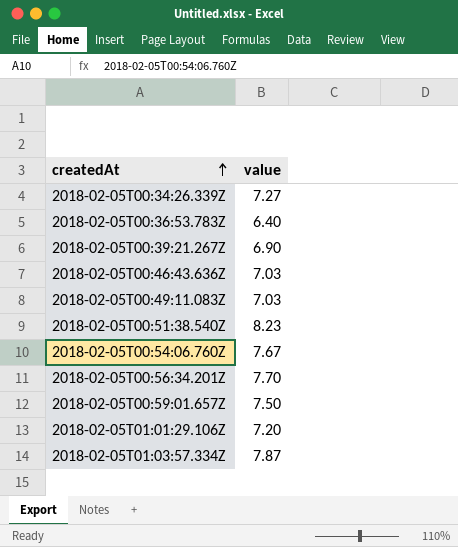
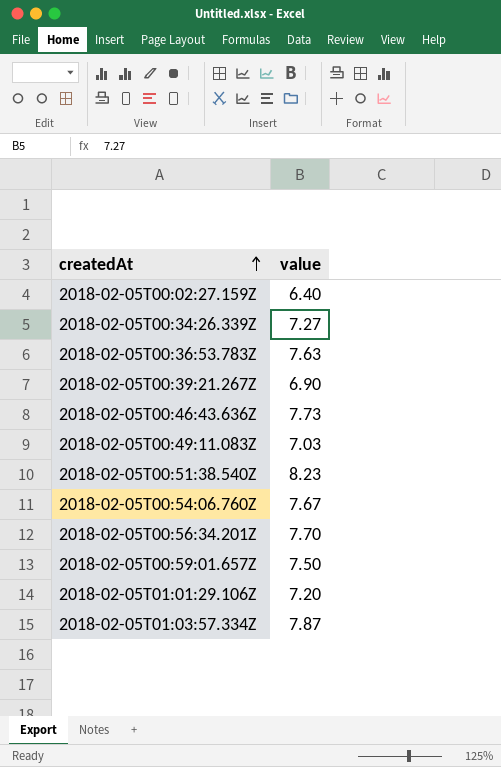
row 2018-02-05T00:02:27.159Z: none -> 6.40
2018-02-05T00:36:53.783Z | value: 6.40 -> 7.63
2018-02-05T00:46:43.636Z | value: 7.03 -> 7.73

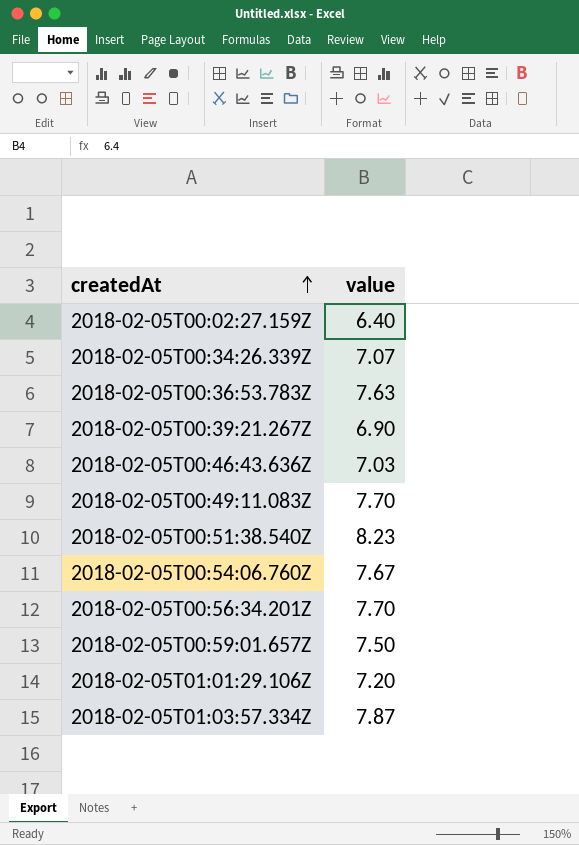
2018-02-05T00:34:26.339Z | value: 7.27 -> 7.07
2018-02-05T00:46:43.636Z | value: 7.73 -> 7.03
2018-02-05T00:49:11.083Z | value: 7.03 -> 7.70

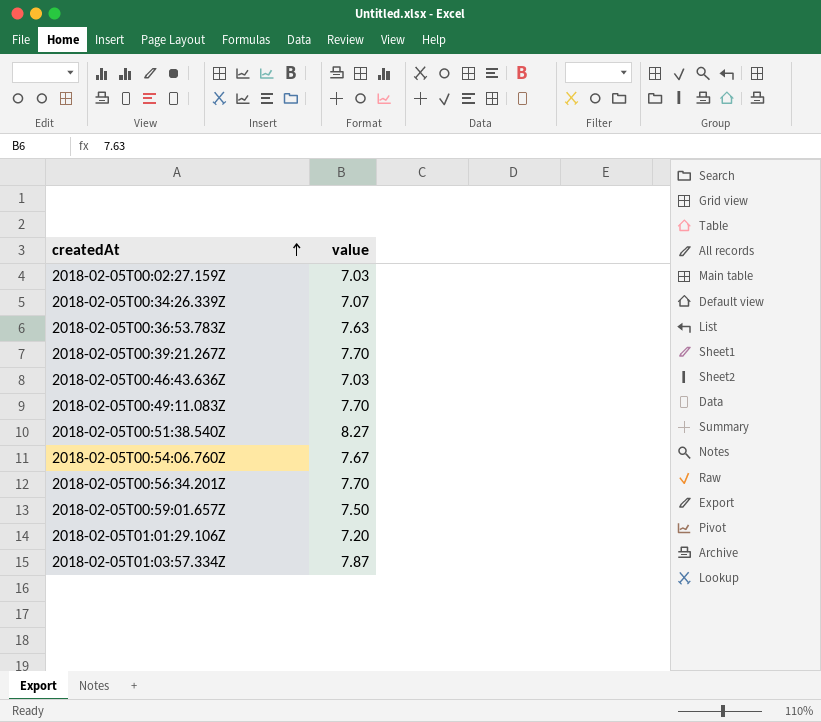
2018-02-05T00:02:27.159Z | value: 6.40 -> 7.03
2018-02-05T00:39:21.267Z | value: 6.90 -> 7.70
2018-02-05T00:51:38.540Z | value: 8.23 -> 8.27

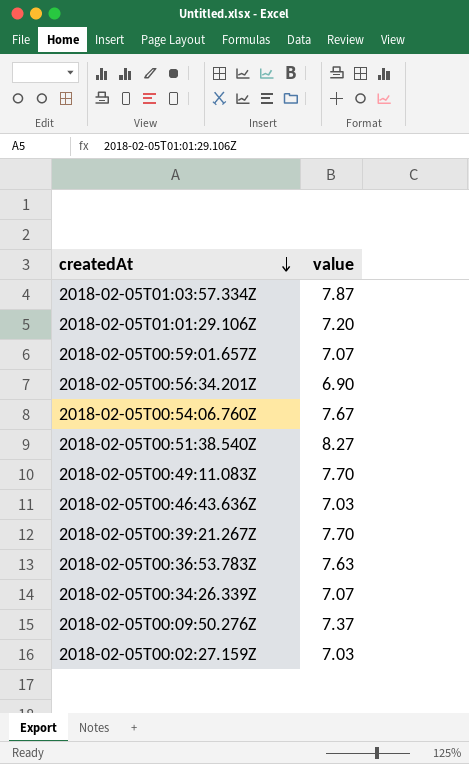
row order: createdAt ascending -> createdAt descending
2018-02-05T00:59:01.657Z | value: 7.50 -> 7.07
2018-02-05T00:56:34.201Z | value: 7.70 -> 6.90
row 2018-02-05T00:09:50.276Z: none -> 7.37

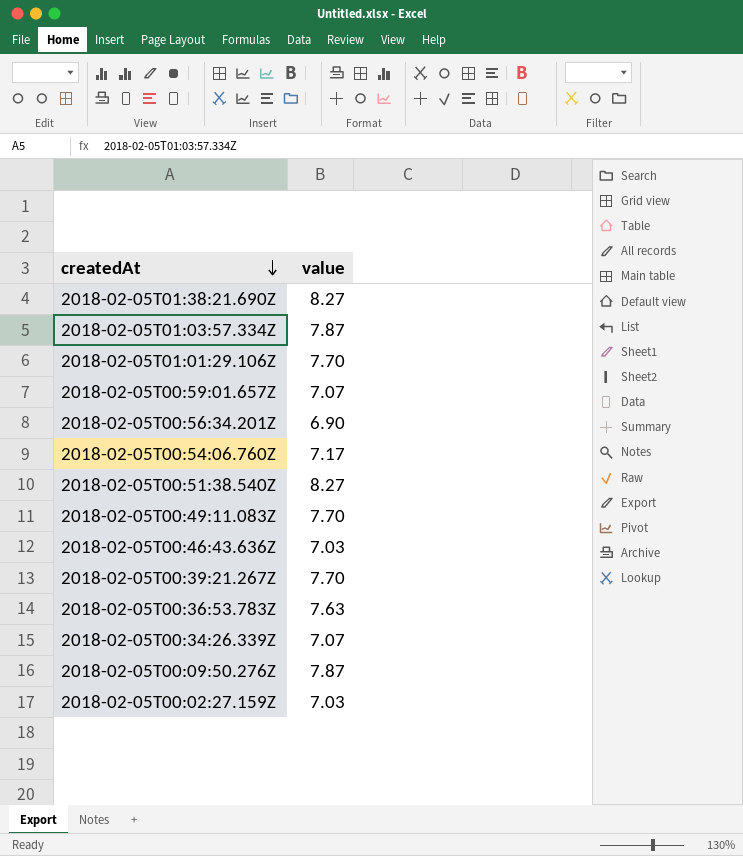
row 2018-02-05T01:38:21.690Z: none -> 8.27
2018-02-05T01:01:29.106Z | value: 7.20 -> 7.70
2018-02-05T00:54:06.760Z | value: 7.67 -> 7.17
2018-02-05T00:09:50.276Z | value: 7.37 -> 7.87

